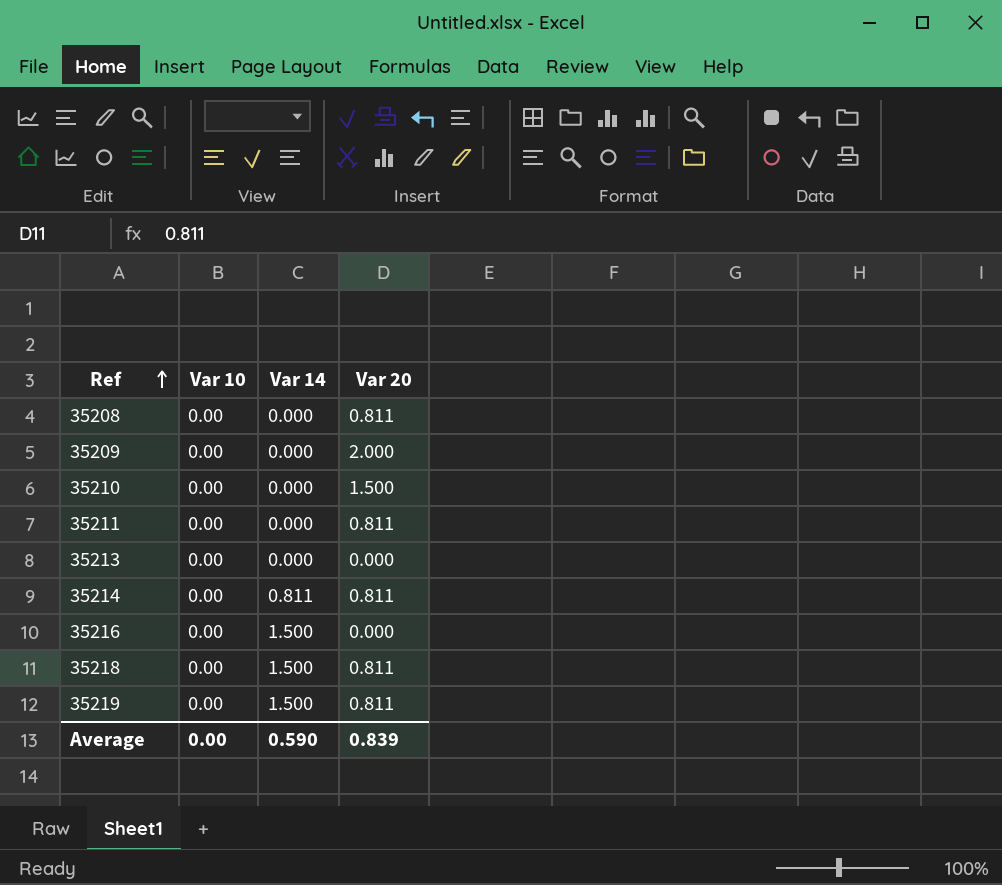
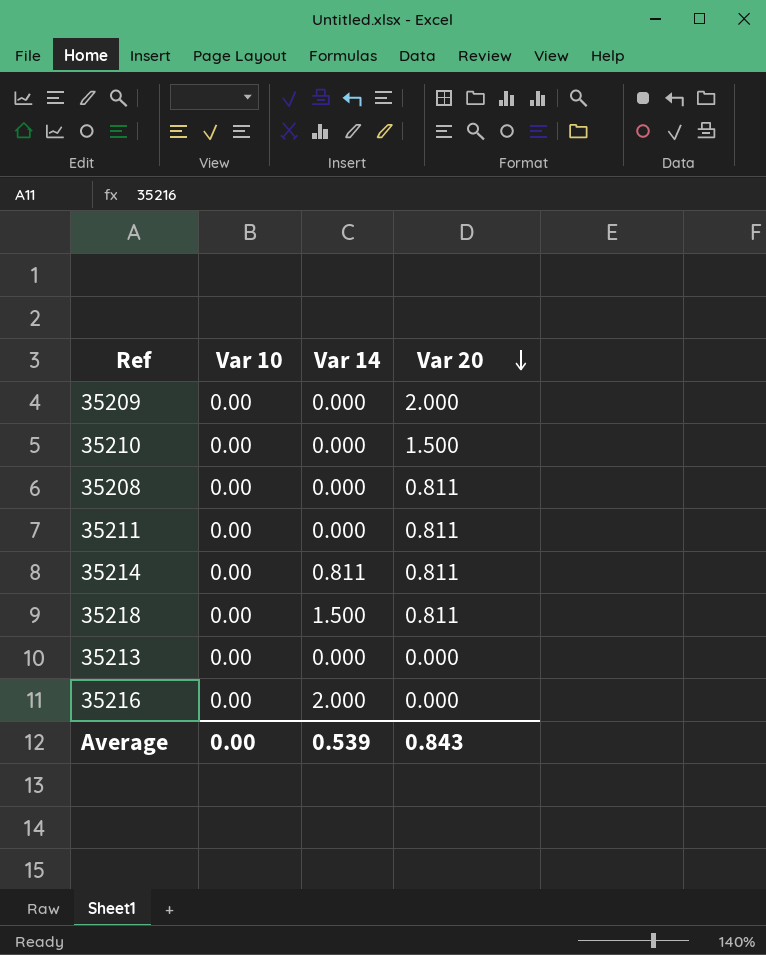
row order: Ref ascending -> Var 20 descending
row 35219: 0.00 | 1.500 | 0.811 -> none
35216 | Var 14: 1.500 -> 2.000
Average | Var 14: 0.590 -> 0.539
Average | Var 20: 0.839 -> 0.843

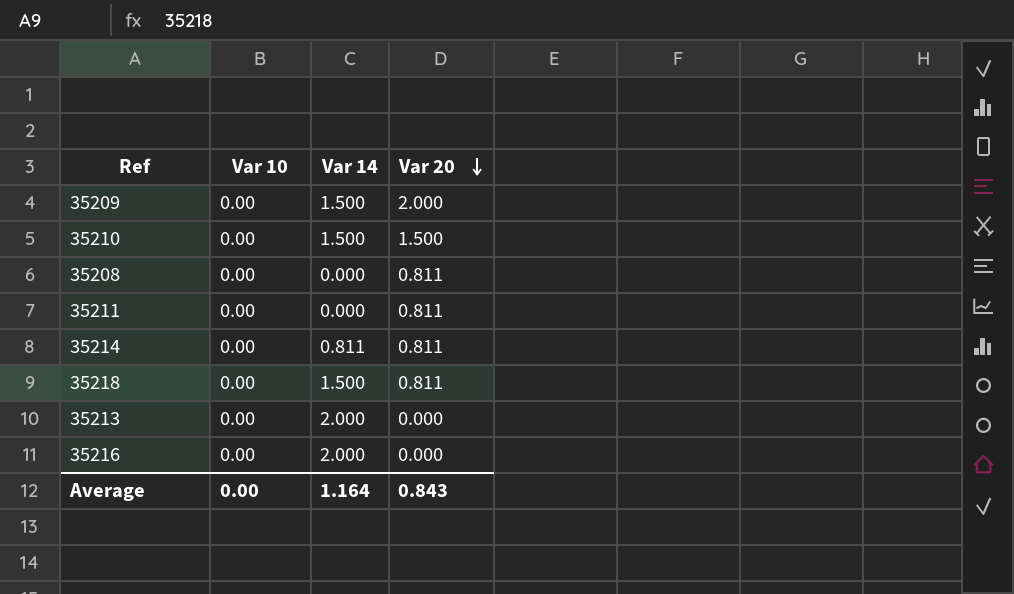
35209 | Var 14: 0.000 -> 1.500
35210 | Var 14: 0.000 -> 1.500
35213 | Var 14: 0.000 -> 2.000
Average | Var 14: 0.539 -> 1.164

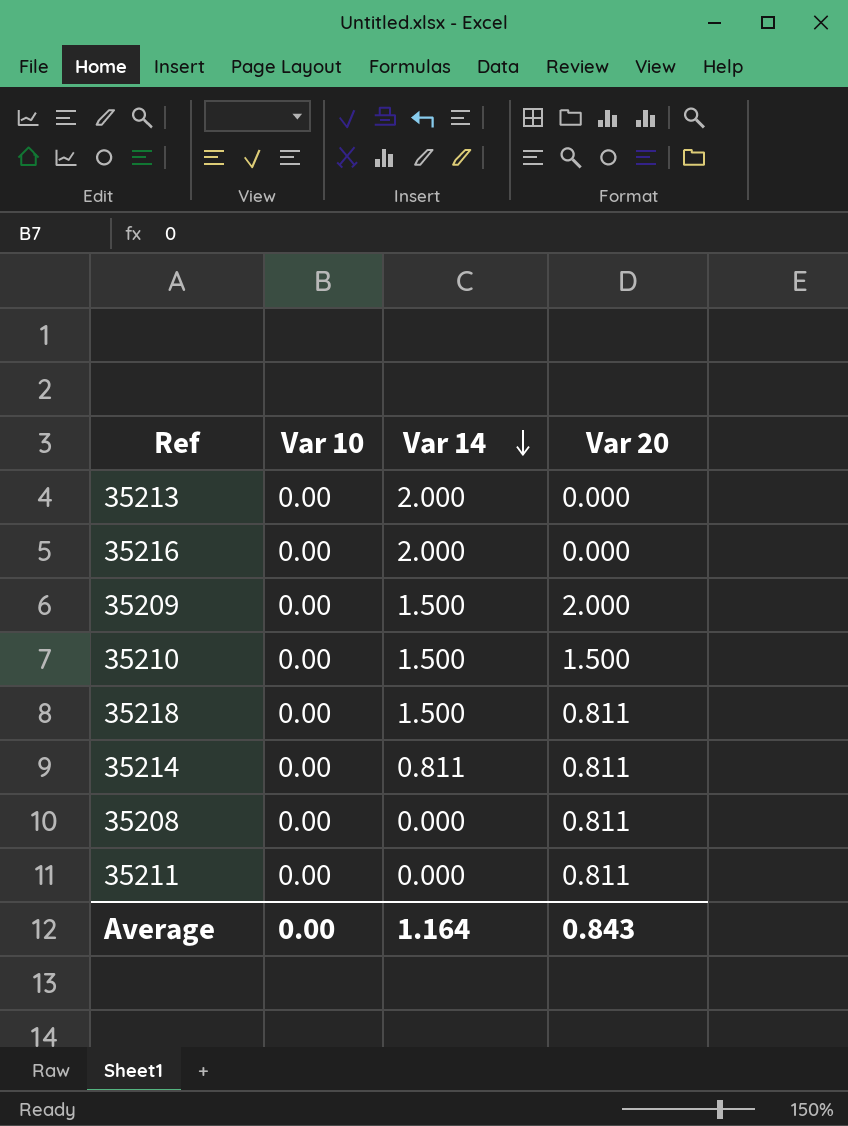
row order: Var 20 descending -> Var 14 descending

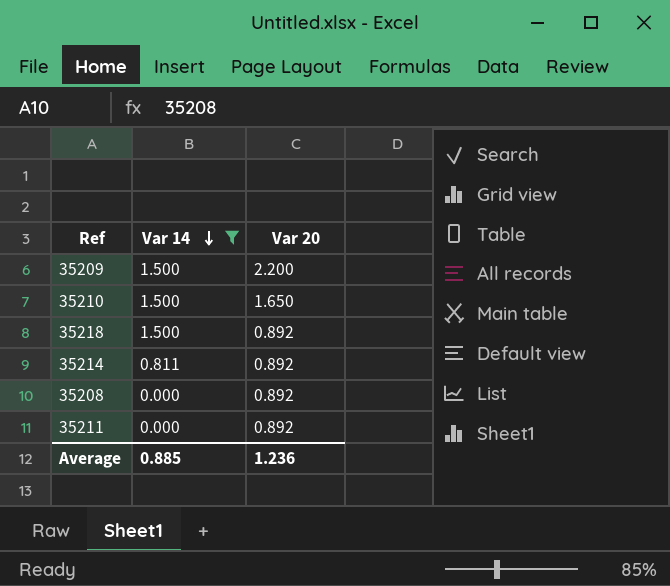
filter: none -> Var 14 != 2.000
column Var 10 | position: 2 -> none
35209 | Var 20: 2.000 -> 2.200
35210 | Var 20: 1.500 -> 1.650
35218 | Var 20: 0.811 -> 0.892
35214 | Var 20: 0.811 -> 0.892
35208 | Var 20: 0.811 -> 0.892
35211 | Var 20: 0.811 -> 0.892
Average | Var 14: 1.164 -> 0.885
Average | Var 20: 0.843 -> 1.236

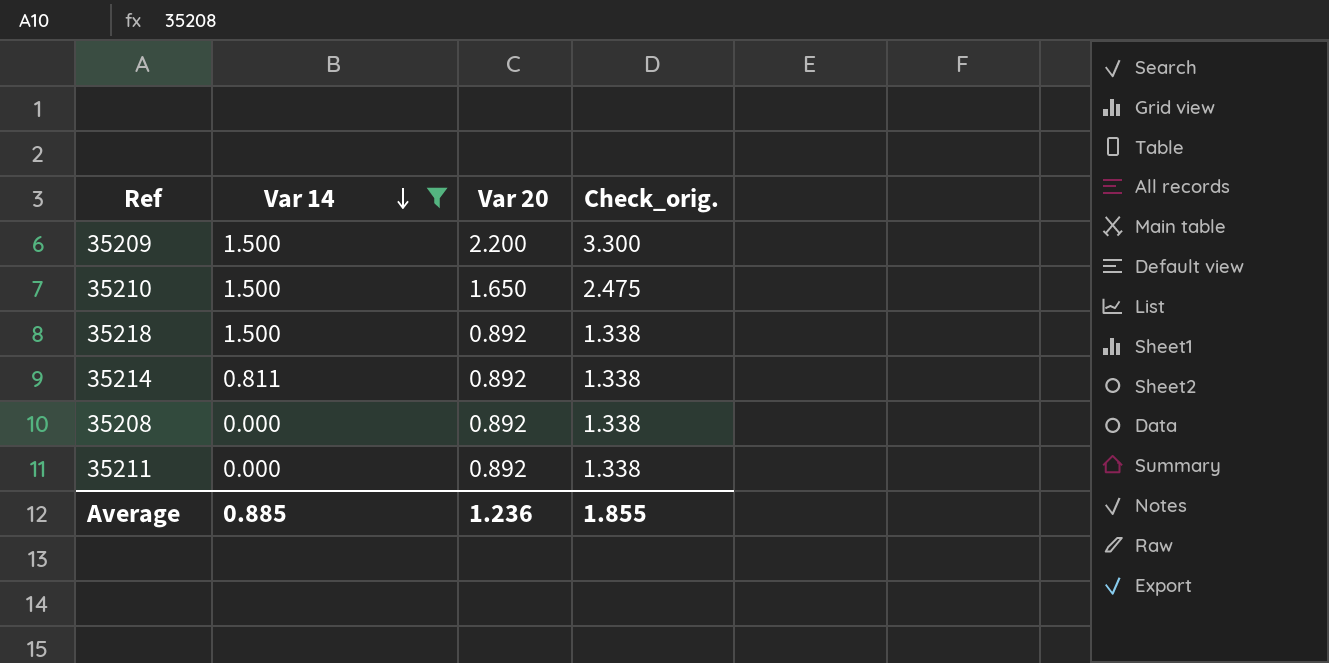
column Check_orig. | formula: none -> [Var 20] * 1.5

